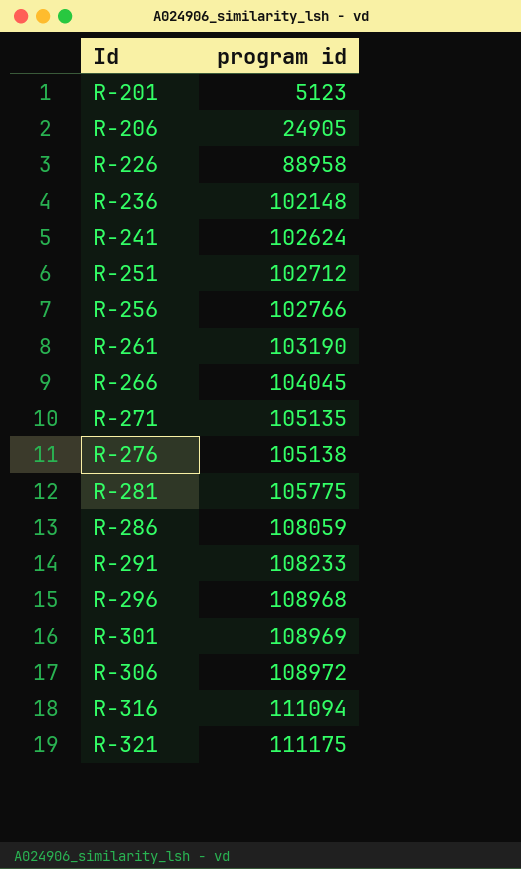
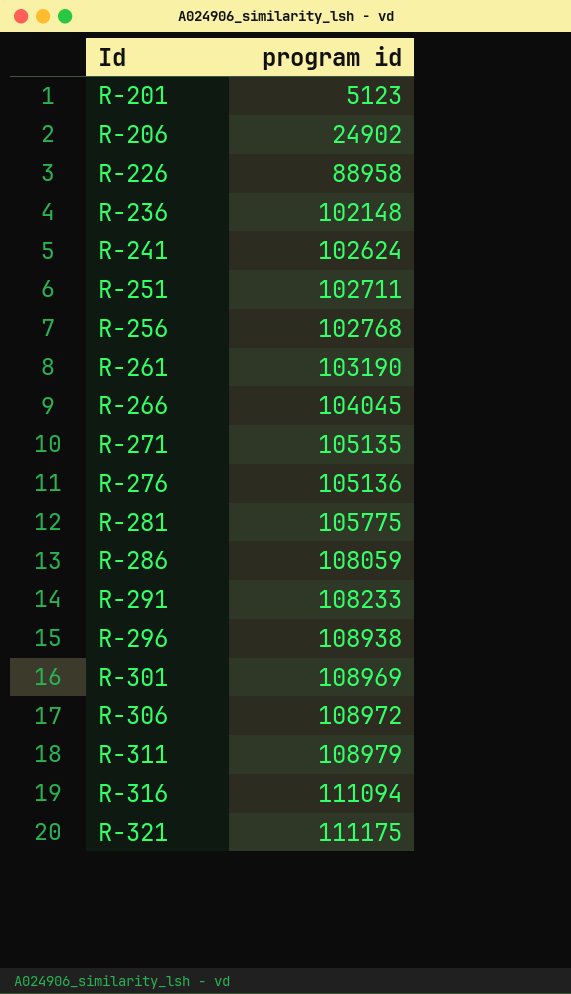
R-206 | program id: 24905 -> 24902
R-251 | program id: 102712 -> 102711
R-256 | program id: 102766 -> 102768
R-276 | program id: 105138 -> 105136
R-296 | program id: 108968 -> 108938
row R-311: none -> 108979

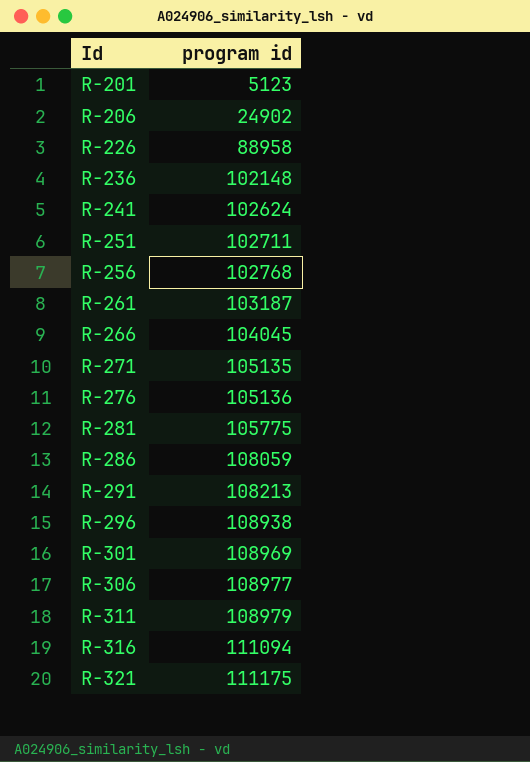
R-261 | program id: 103190 -> 103187
R-291 | program id: 108233 -> 108213
R-306 | program id: 108972 -> 108977

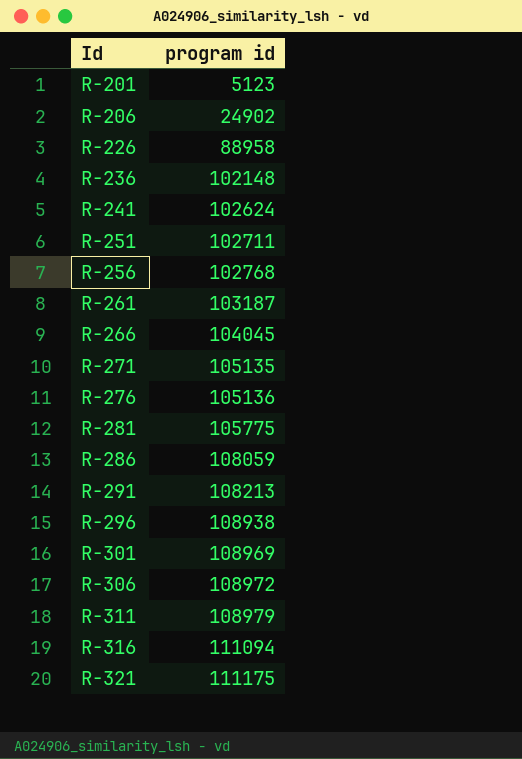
R-306 | program id: 108977 -> 108972

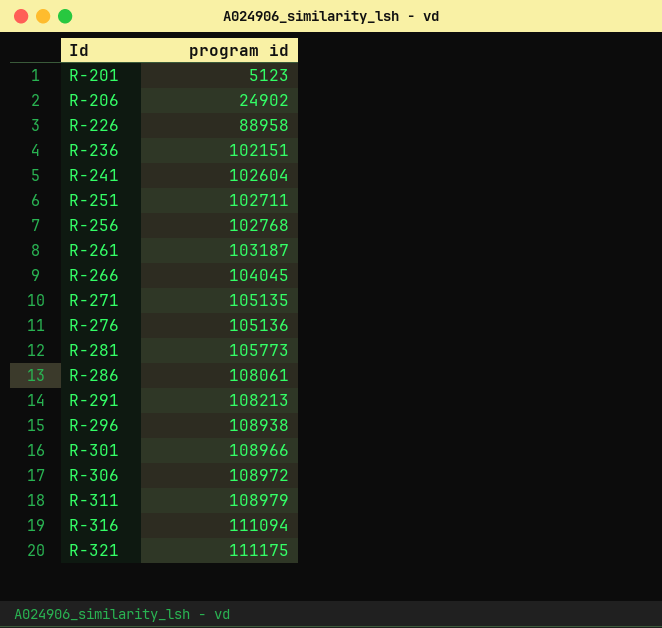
R-236 | program id: 102148 -> 102151
R-241 | program id: 102624 -> 102604
R-281 | program id: 105775 -> 105773
R-286 | program id: 108059 -> 108061
R-301 | program id: 108969 -> 108966

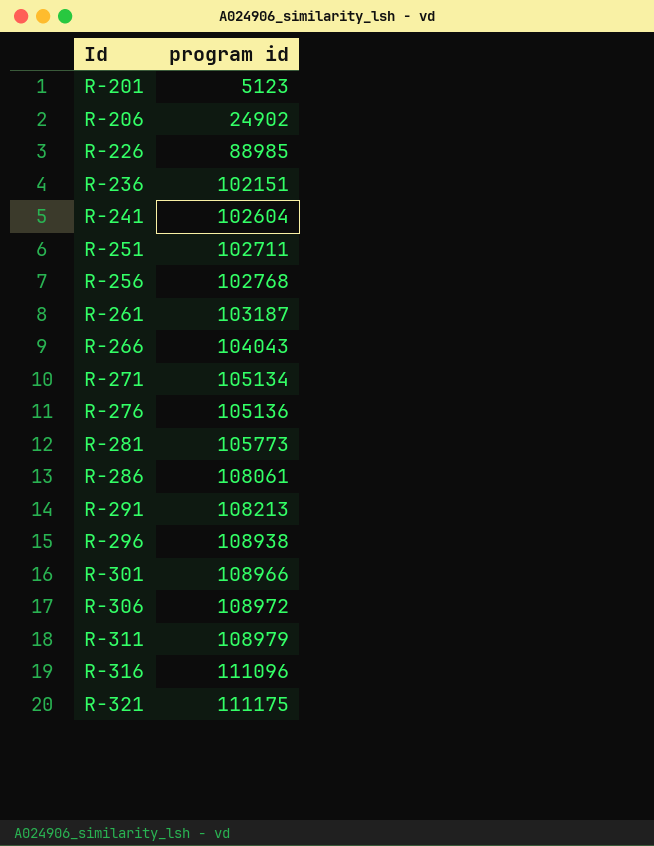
R-226 | program id: 88958 -> 88985
R-266 | program id: 104045 -> 104043
R-271 | program id: 105135 -> 105134
R-316 | program id: 111094 -> 111096

